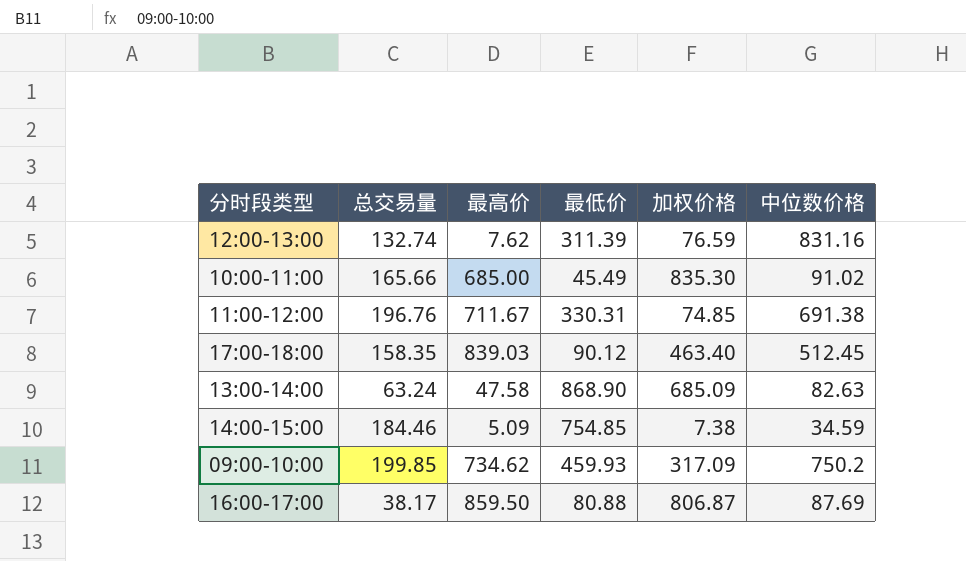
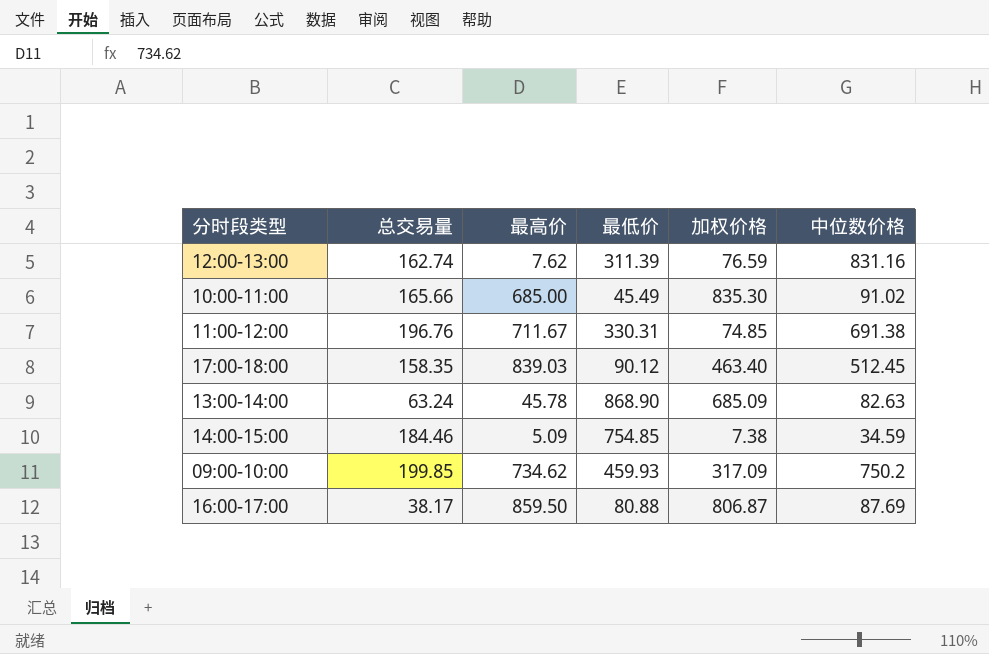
12:00-13:00 | 总交易量: 132.74 -> 162.74
13:00-14:00 | 最高价: 47.58 -> 45.78

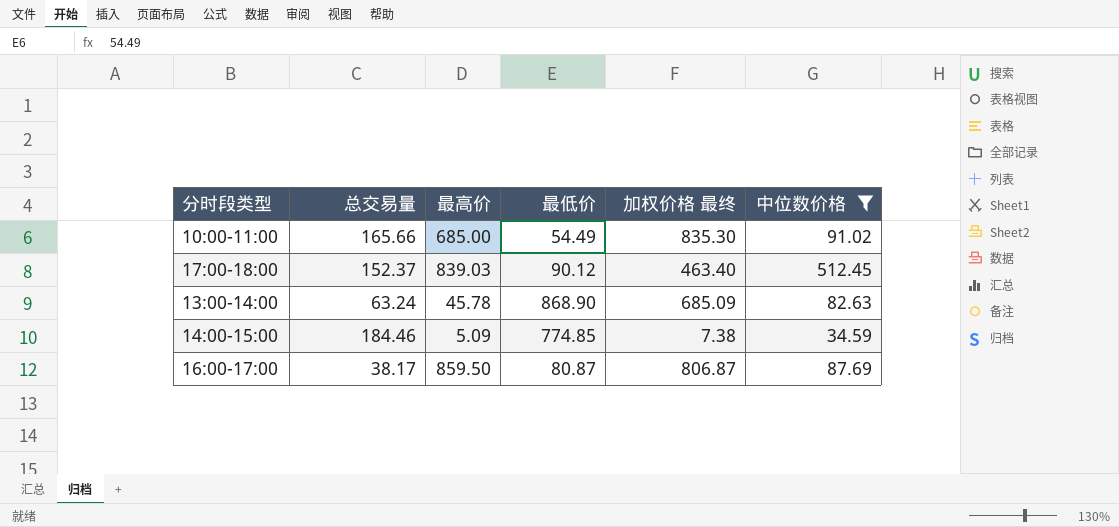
filter: none -> 中位数价格 <= 512.45
column name: 加权价格 -> 加权价格 最终
10:00-11:00 | 最低价: 45.49 -> 54.49
17:00-18:00 | 总交易量: 158.35 -> 152.37
14:00-15:00 | 最低价: 754.85 -> 774.85
16:00-17:00 | 最低价: 80.88 -> 80.87

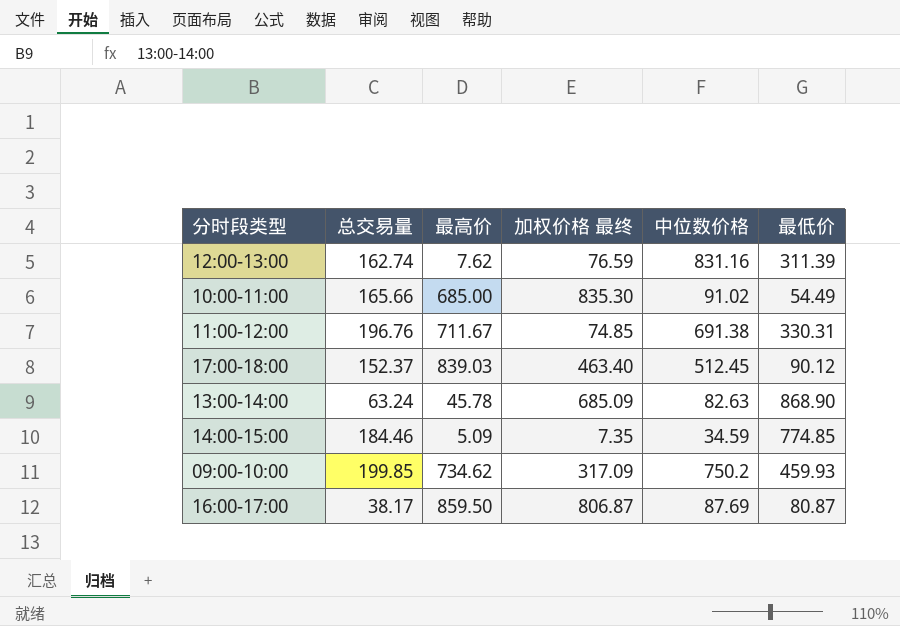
filter: 中位数价格 <= 512.45 -> none
column 最低价 | position: 4 -> 6
14:00-15:00 | 加权价格 最终: 7.38 -> 7.35

